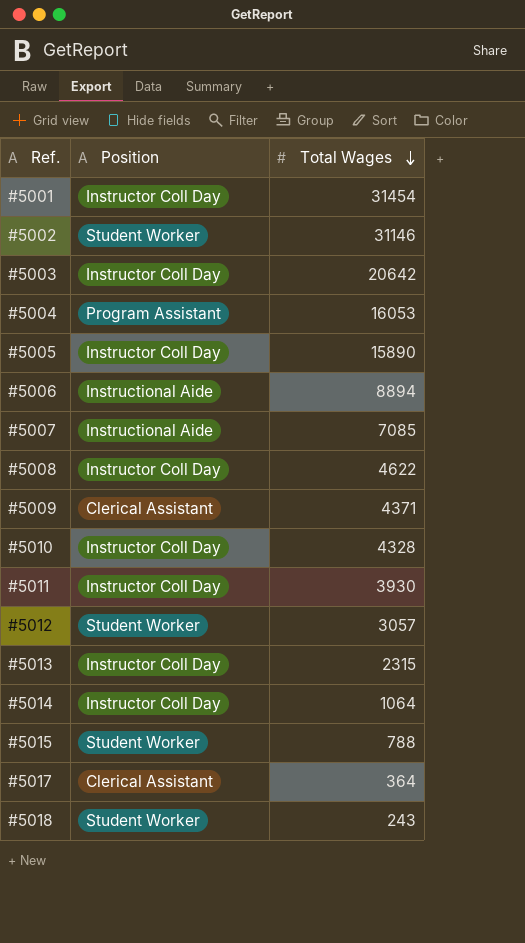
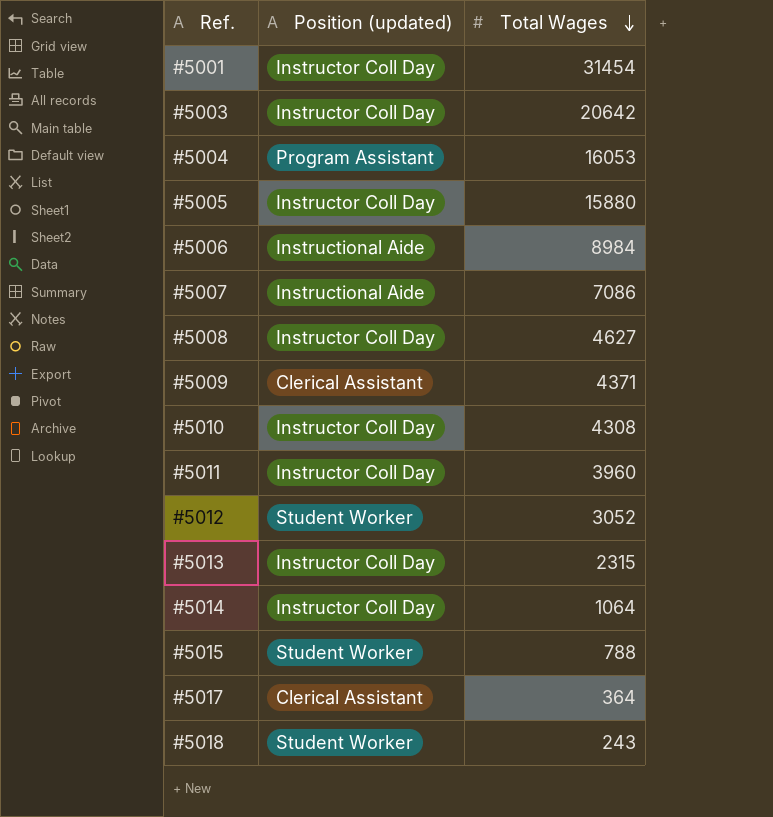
column name: Position -> Position (updated)
row #5002: Student Worker | 31146 -> none
#5005 | Total Wages: 15890 -> 15880
#5006 | Total Wages: 8894 -> 8984
#5007 | Total Wages: 7085 -> 7086
#5008 | Total Wages: 4622 -> 4627
#5010 | Total Wages: 4328 -> 4308
#5011 | Total Wages: 3930 -> 3960
#5012 | Total Wages: 3057 -> 3052

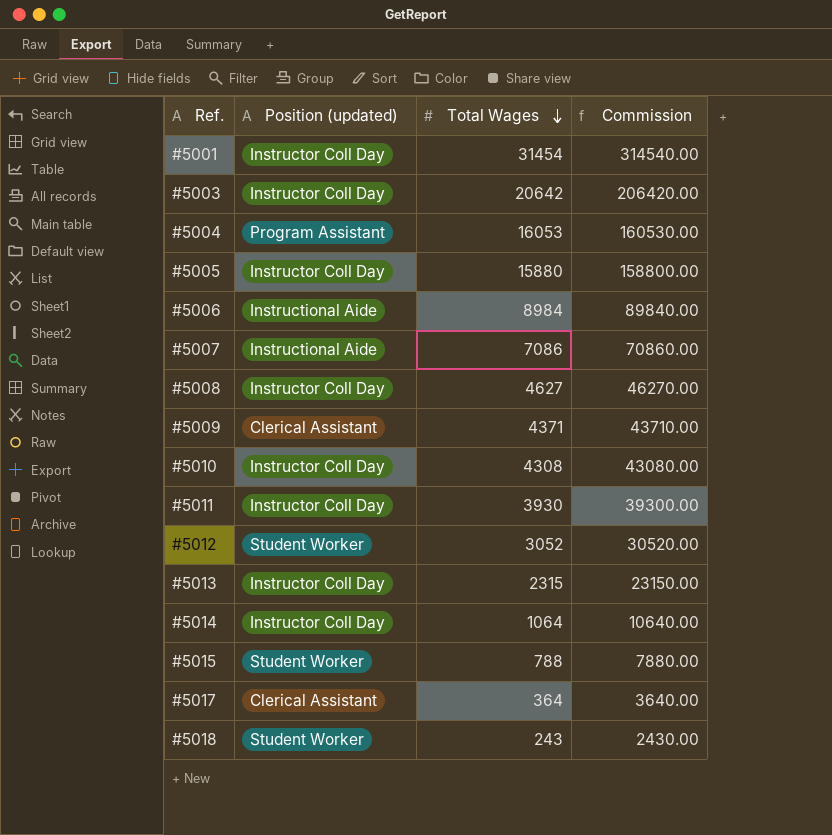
column Commission | formula: none -> [Total Wages] * 10
#5011 | Total Wages: 3960 -> 3930

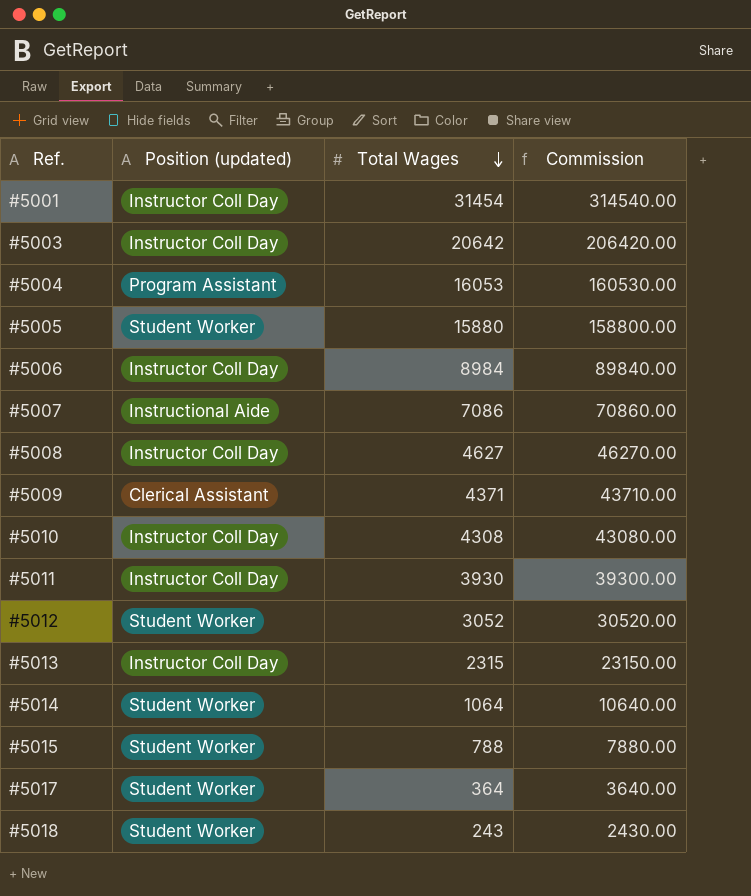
#5005 | Position (updated): Instructor Coll Day -> Student Worker
#5006 | Position (updated): Instructional Aide -> Instructor Coll Day
#5014 | Position (updated): Instructor Coll Day -> Student Worker
#5017 | Position (updated): Clerical Assistant -> Student Worker

